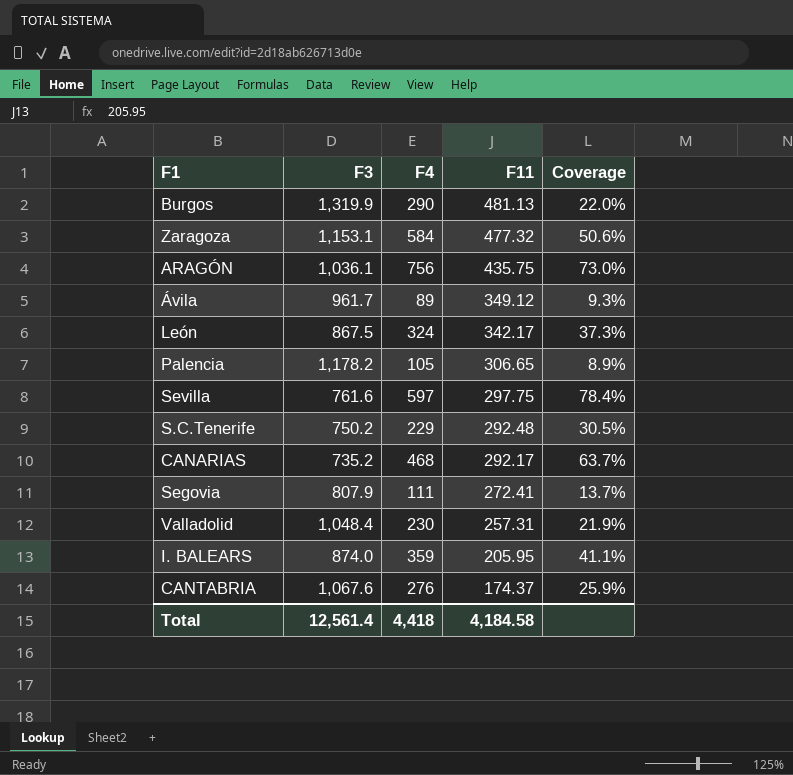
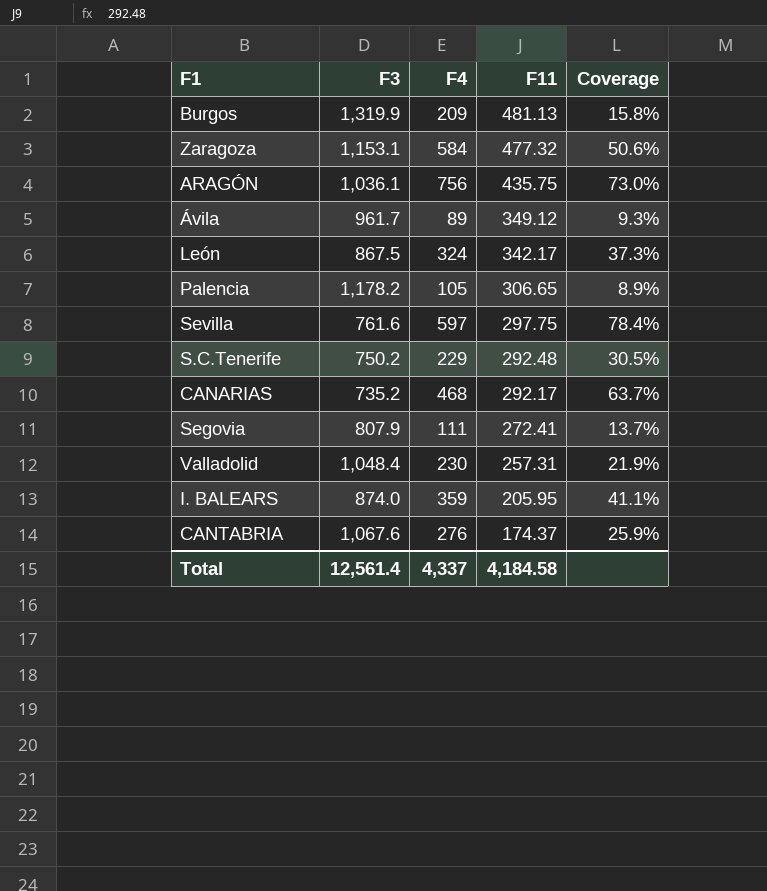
Burgos | F4: 290 -> 209
Burgos | Coverage: 22.0% -> 15.8%
Total | F4: 4,418 -> 4,337

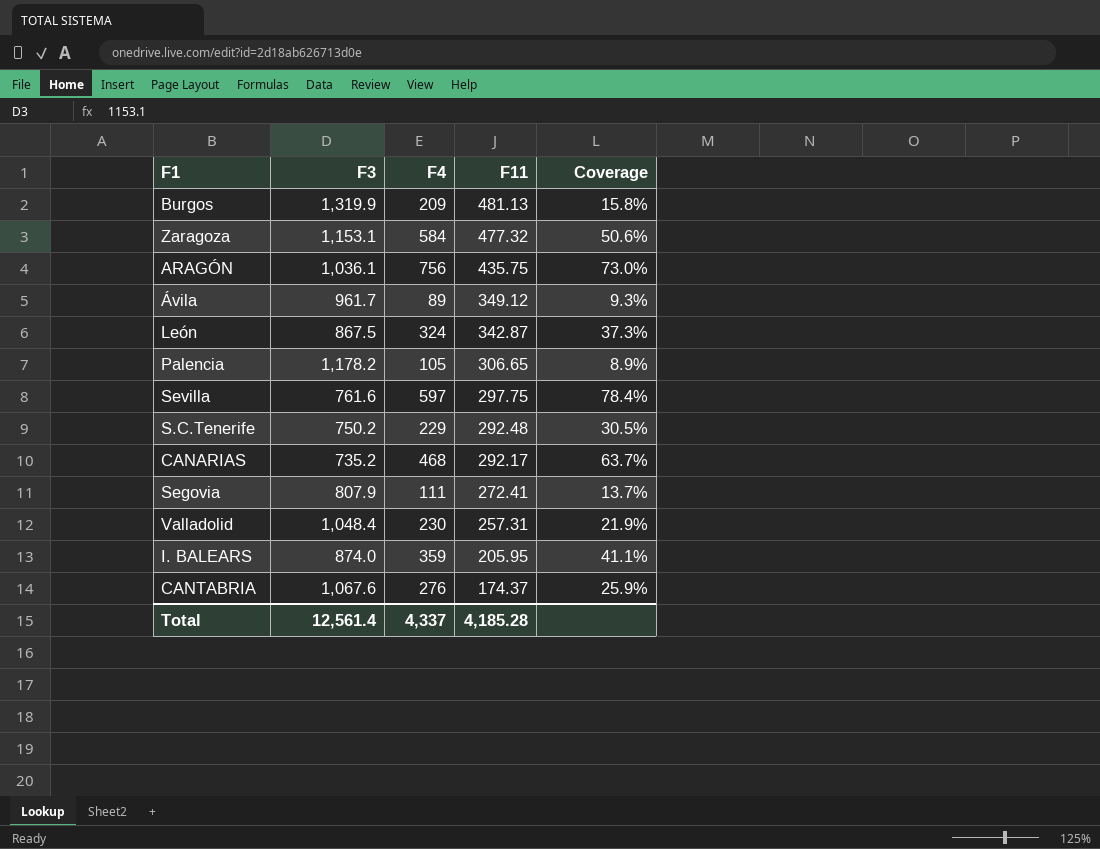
León | F11: 342.17 -> 342.87
Total | F11: 4,184.58 -> 4,185.28

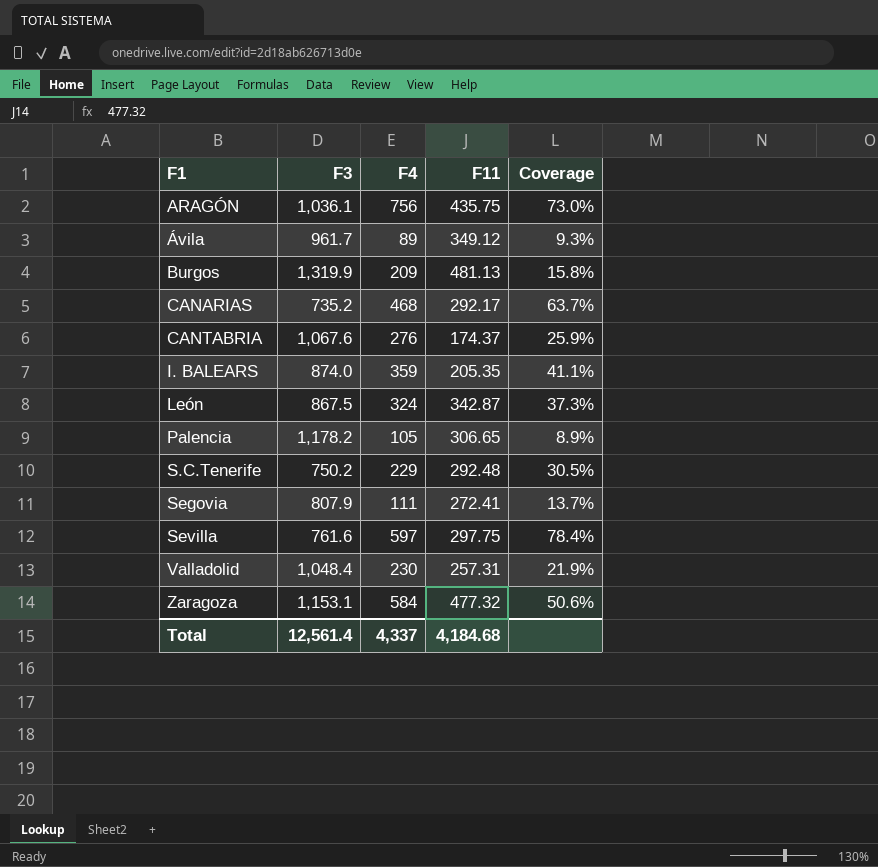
row order: F11 descending -> F1 ascending
I. BALEARS | F11: 205.95 -> 205.35
Total | F11: 4,185.28 -> 4,184.68

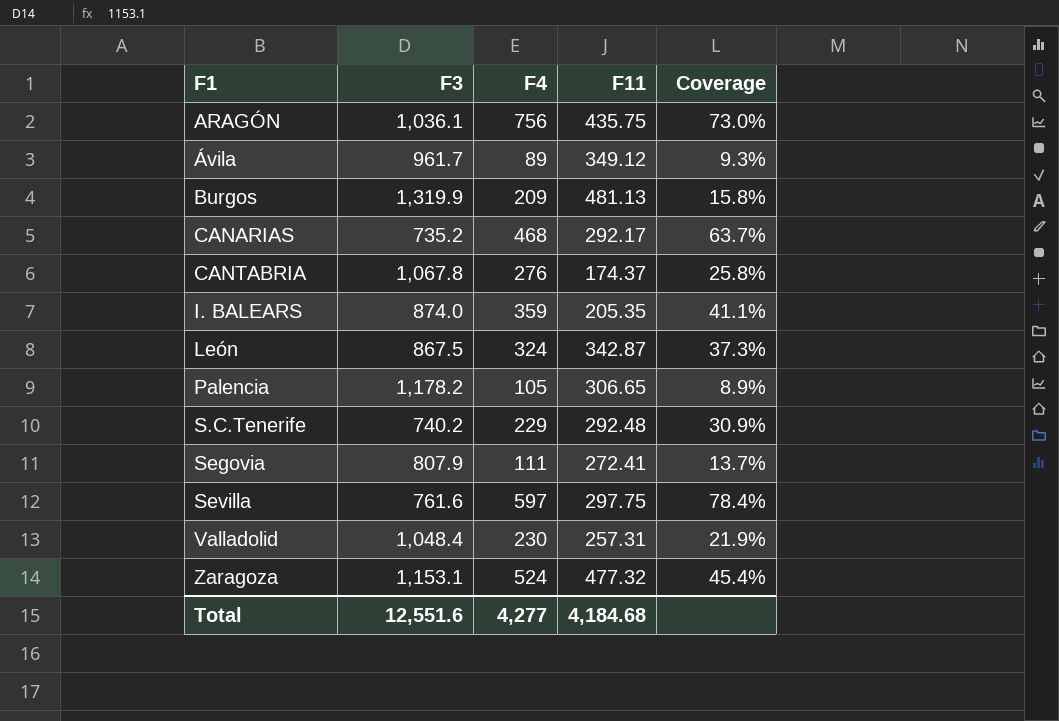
CANTABRIA | F3: 1,067.6 -> 1,067.8
CANTABRIA | Coverage: 25.9% -> 25.8%
S.C.Tenerife | F3: 750.2 -> 740.2
S.C.Tenerife | Coverage: 30.5% -> 30.9%
Zaragoza | F4: 584 -> 524
Zaragoza | Coverage: 50.6% -> 45.4%
Total | F3: 12,561.4 -> 12,551.6
Total | F4: 4,337 -> 4,277

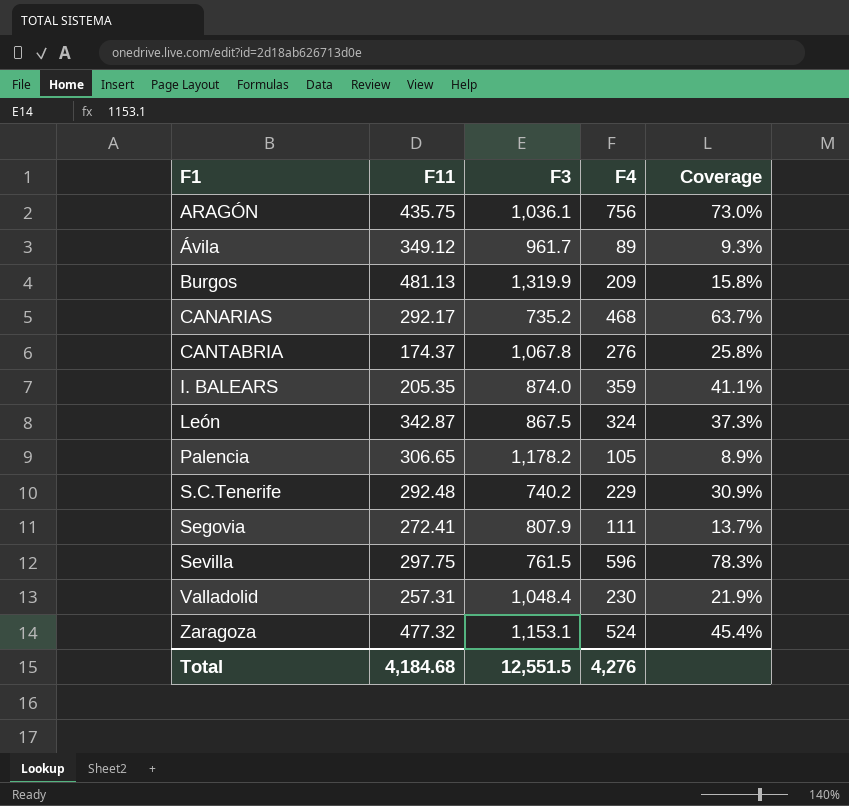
column F11 | position: 4 -> 2
Sevilla | F3: 761.6 -> 761.5
Sevilla | F4: 597 -> 596
Sevilla | Coverage: 78.4% -> 78.3%
Total | F3: 12,551.6 -> 12,551.5
Total | F4: 4,277 -> 4,276

